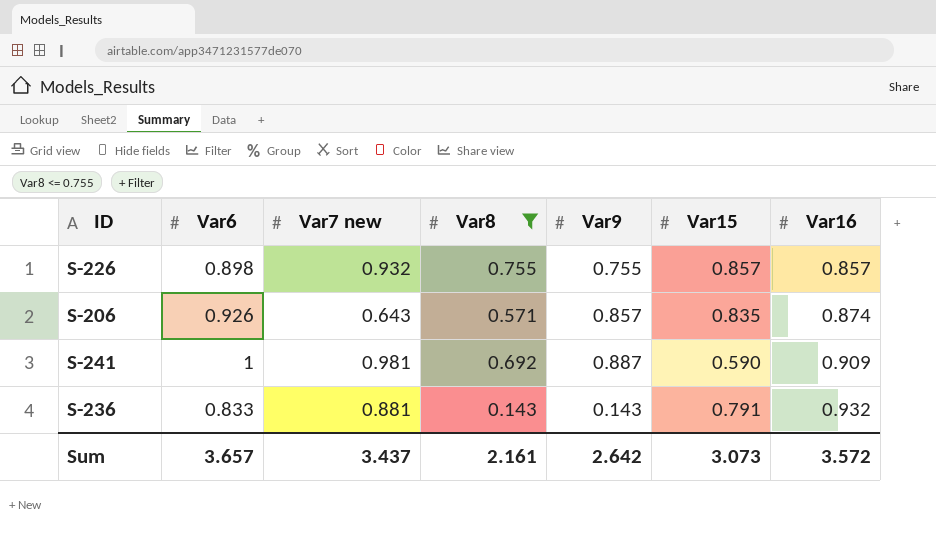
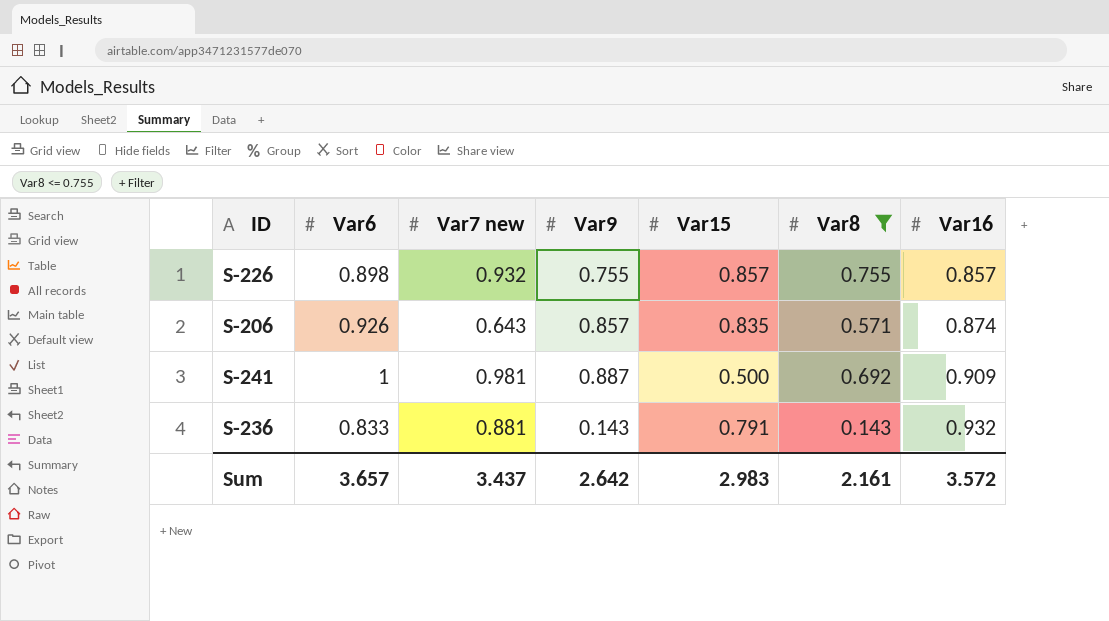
column Var8 | position: 4 -> 6
S-241 | Var15: 0.590 -> 0.500
Sum | Var15: 3.073 -> 2.983

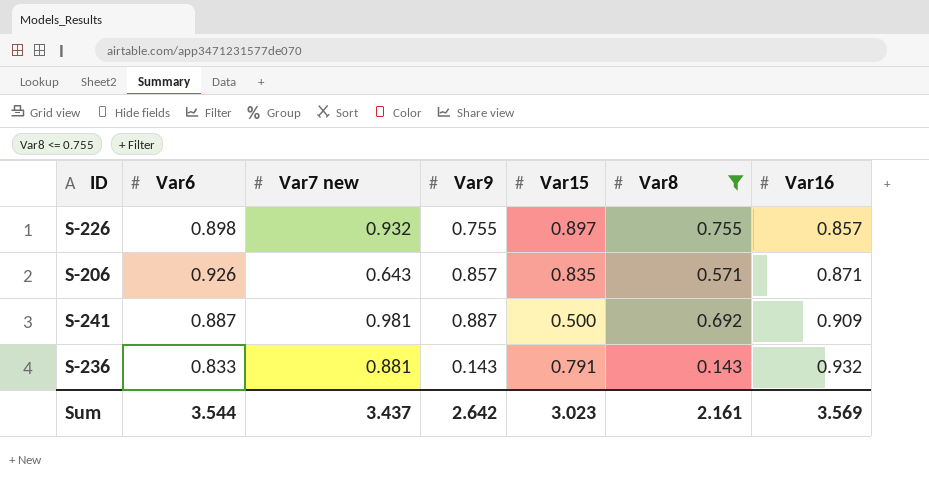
S-226 | Var15: 0.857 -> 0.897
S-206 | Var16: 0.874 -> 0.871
S-241 | Var6: 1 -> 0.887
Sum | Var6: 3.657 -> 3.544
Sum | Var15: 2.983 -> 3.023
Sum | Var16: 3.572 -> 3.569

